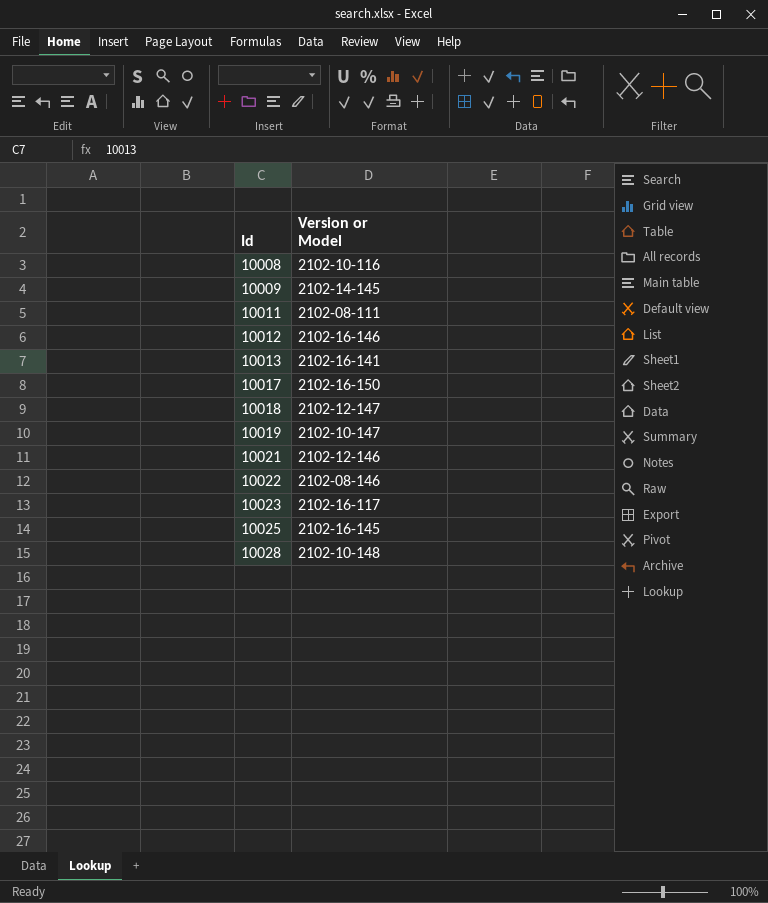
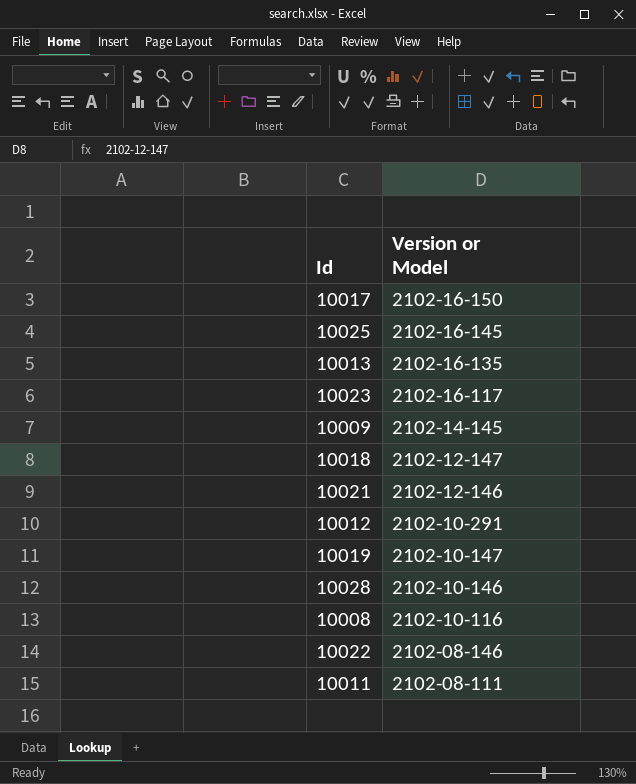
row order: Id ascending -> Version or Model descending
10013 | Version or Model: 2102-16-141 -> 2102-16-135
10012 | Version or Model: 2102-16-146 -> 2102-10-291
10028 | Version or Model: 2102-10-148 -> 2102-10-146

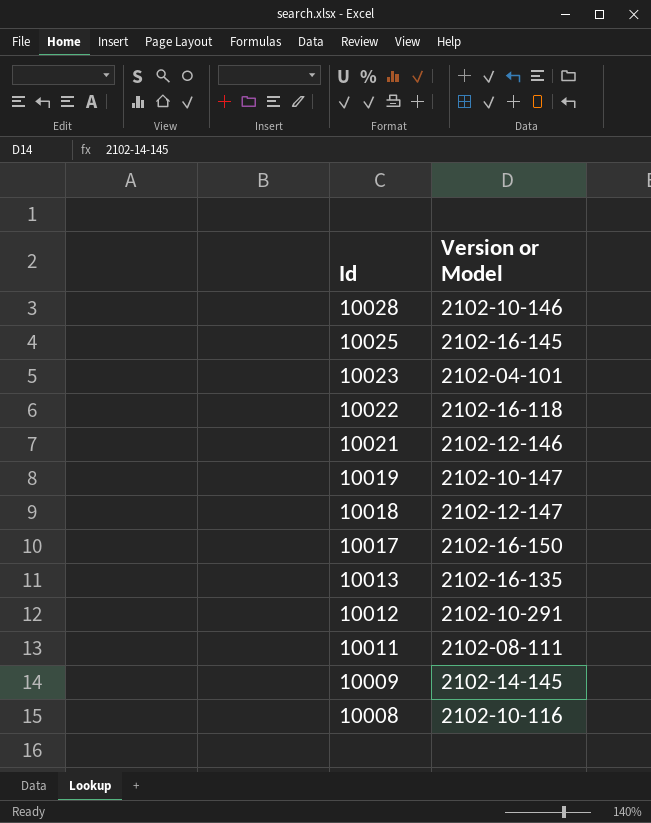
row order: Version or Model descending -> Id descending
10023 | Version or Model: 2102-16-117 -> 2102-04-101
10022 | Version or Model: 2102-08-146 -> 2102-16-118

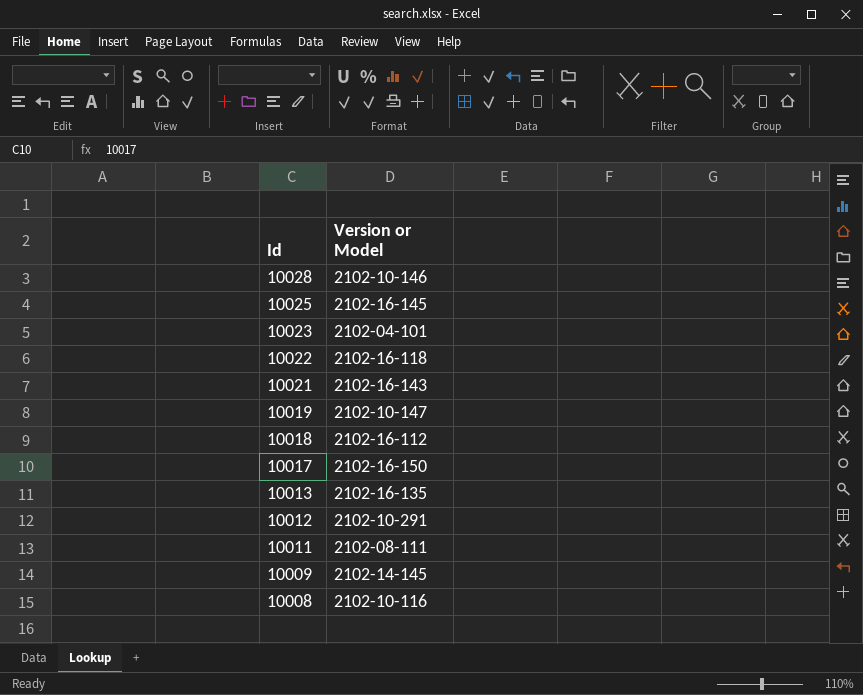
10021 | Version or Model: 2102-12-146 -> 2102-16-143
10018 | Version or Model: 2102-12-147 -> 2102-16-112

